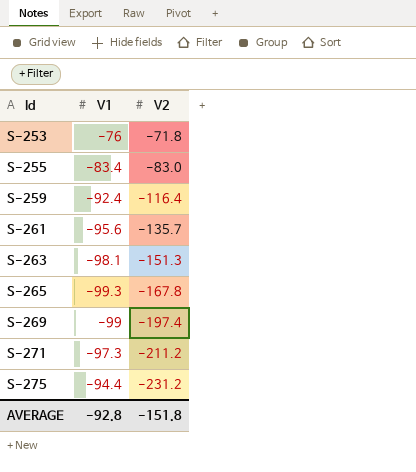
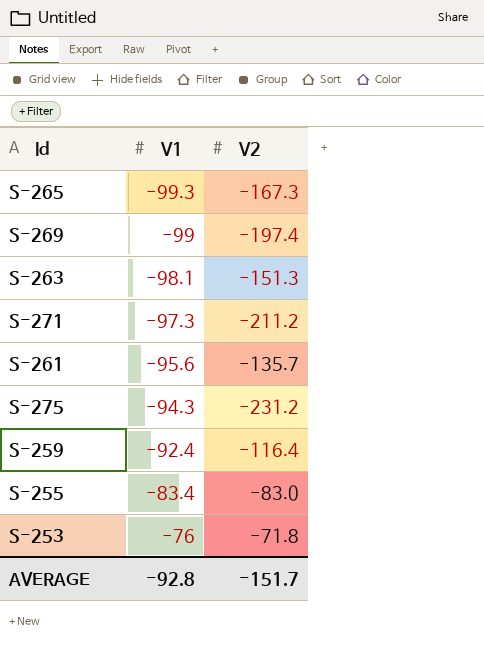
row order: Id ascending -> V1 ascending
S-265 | V2: -167.8 -> -167.3
S-275 | V1: -94.4 -> -94.3
AVERAGE | V2: -151.8 -> -151.7

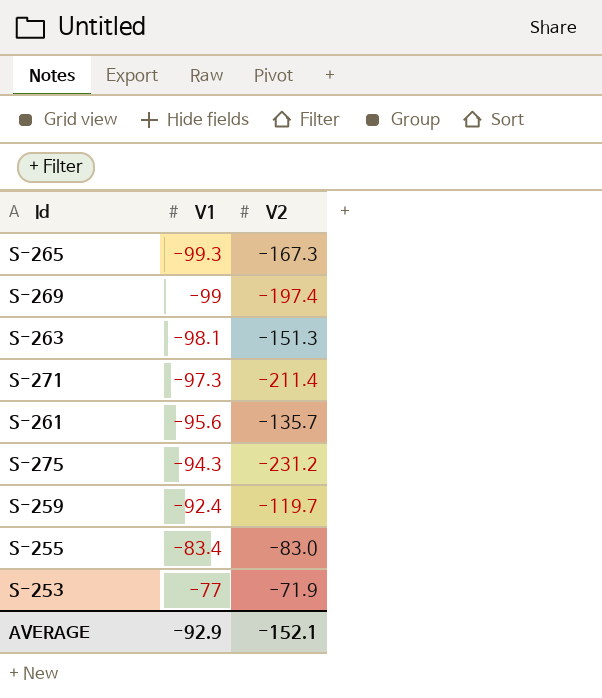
S-271 | V2: -211.2 -> -211.4
S-259 | V2: -116.4 -> -119.7
S-253 | V1: -76 -> -77
S-253 | V2: -71.8 -> -71.9
AVERAGE | V1: -92.8 -> -92.9
AVERAGE | V2: -151.7 -> -152.1

